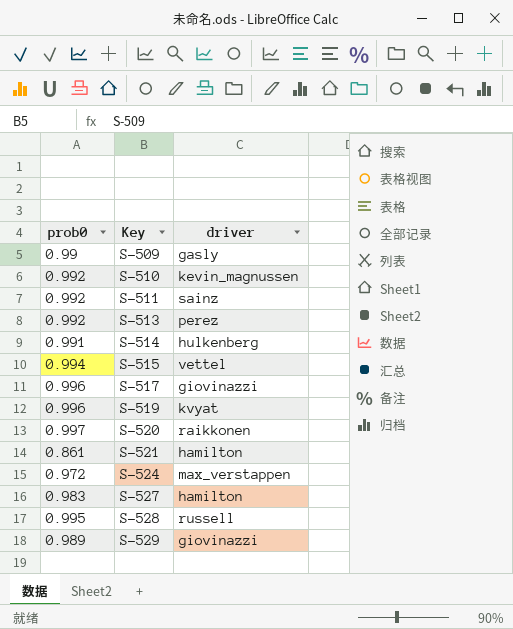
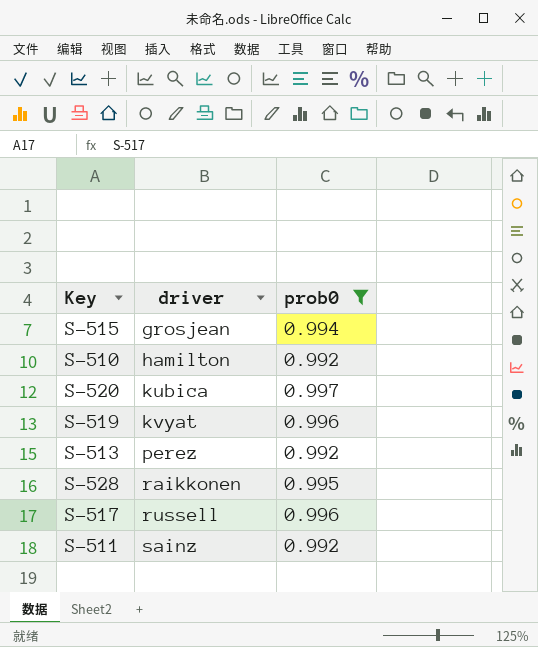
filter: none -> prob0 >= 0.992
row order: Key ascending -> driver ascending
column prob0 | position: 1 -> 3
S-515 | driver: vettel -> grosjean
S-510 | driver: kevin_magnussen -> hamilton
S-520 | driver: raikkonen -> kubica
S-528 | driver: russell -> raikkonen
S-517 | driver: giovinazzi -> russell

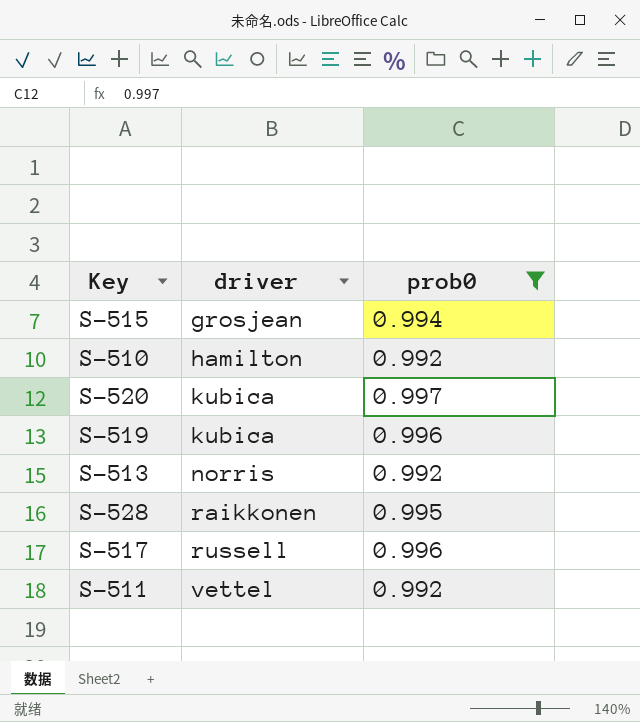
S-519 | driver: kvyat -> kubica
S-513 | driver: perez -> norris
S-511 | driver: sainz -> vettel

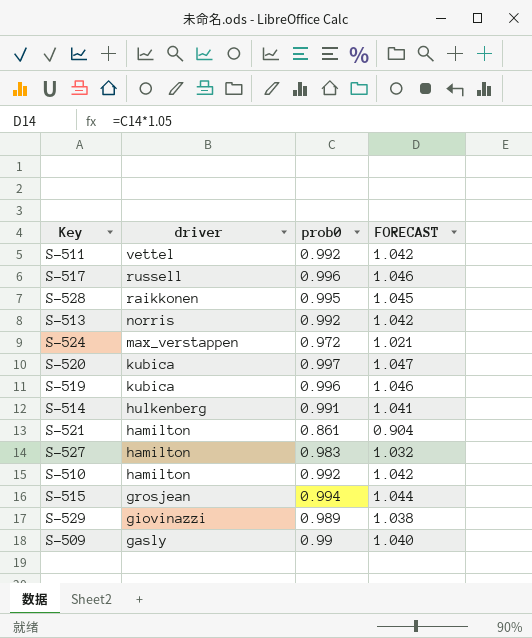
filter: prob0 >= 0.992 -> none
row order: driver ascending -> driver descending
column FORECAST | formula: none -> [prob0] * 1.05

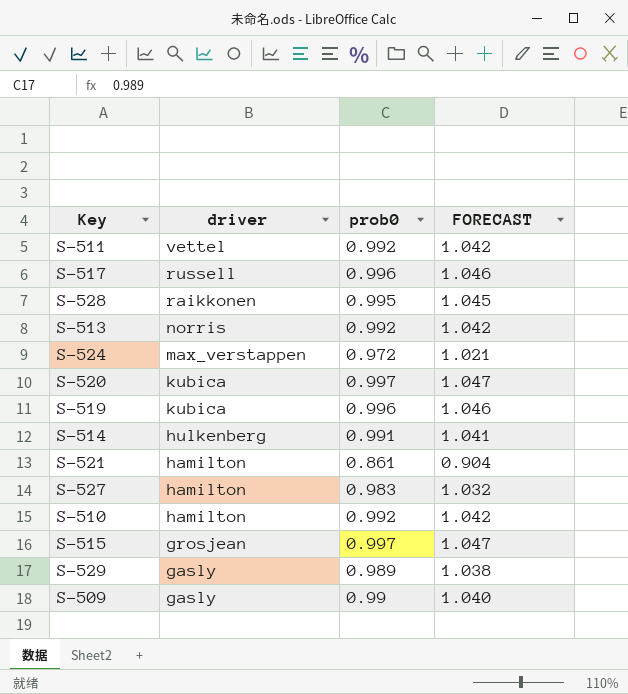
S-515 | prob0: 0.994 -> 0.997
S-515 | FORECAST: 1.044 -> 1.047
S-529 | driver: giovinazzi -> gasly

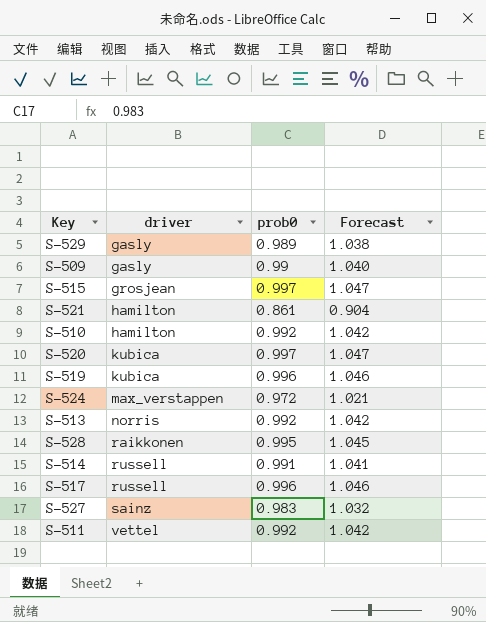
row order: driver descending -> driver ascending
column name: FORECAST -> Forecast
S-514 | driver: hulkenberg -> russell
S-527 | driver: hamilton -> sainz

